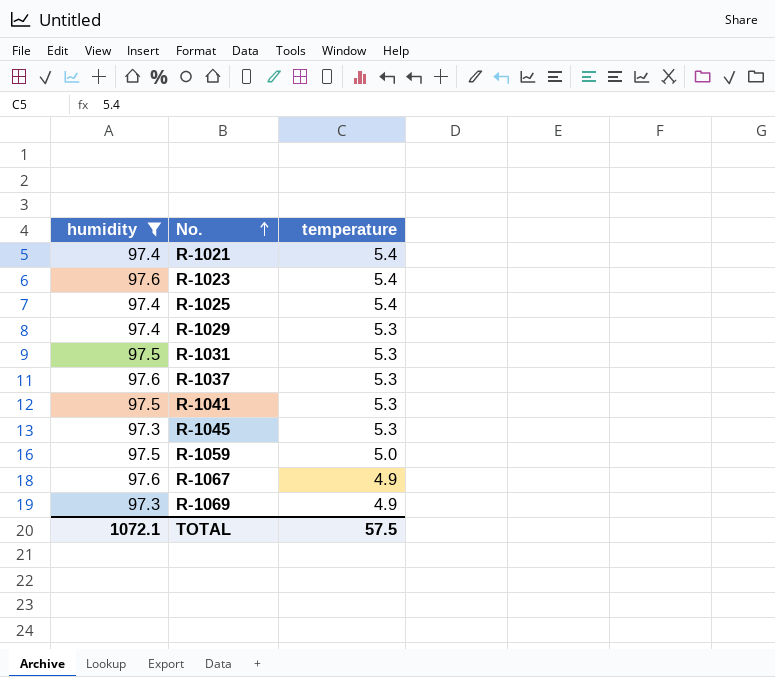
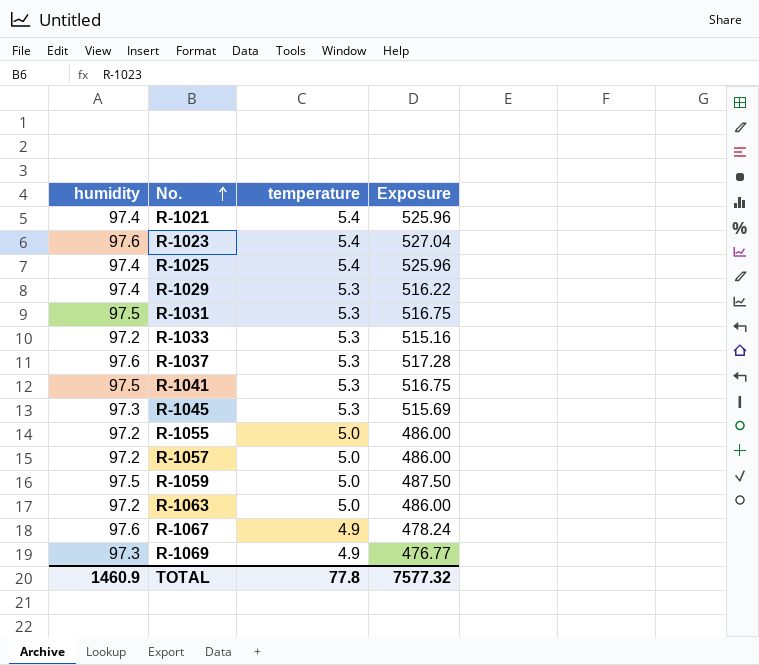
filter: humidity != 97.2 -> none
column Exposure | formula: none -> [humidity] * [temperature]
TOTAL | humidity: 1072.1 -> 1460.9
TOTAL | temperature: 57.5 -> 77.8

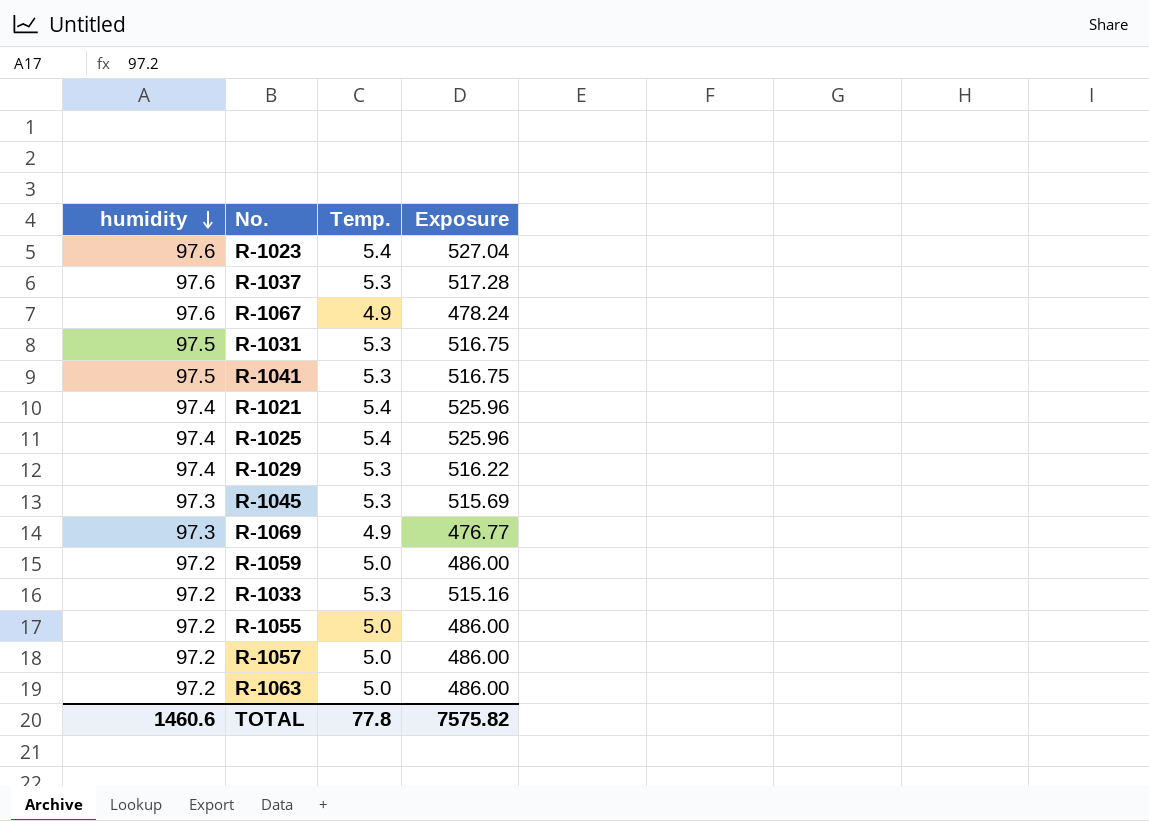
row order: No. ascending -> humidity descending
column name: temperature -> Temp.
R-1059 | humidity: 97.5 -> 97.2
R-1059 | Exposure: 487.50 -> 486.00
TOTAL | humidity: 1460.9 -> 1460.6
TOTAL | Exposure: 7577.32 -> 7575.82

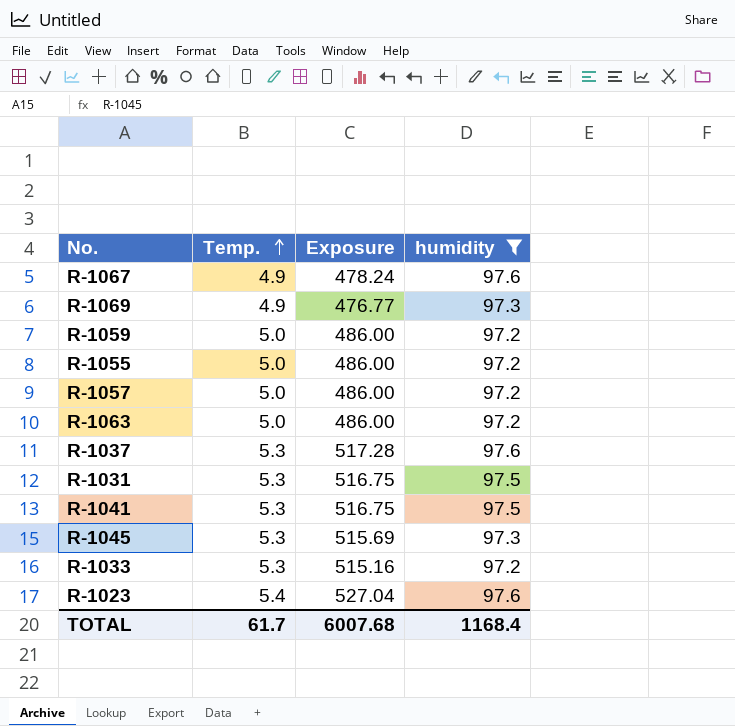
filter: none -> humidity != 97.4
row order: humidity descending -> Temp. ascending
column humidity | position: 1 -> 4
TOTAL | Temp.: 77.8 -> 61.7
TOTAL | Exposure: 7575.82 -> 6007.68
TOTAL | humidity: 1460.6 -> 1168.4

